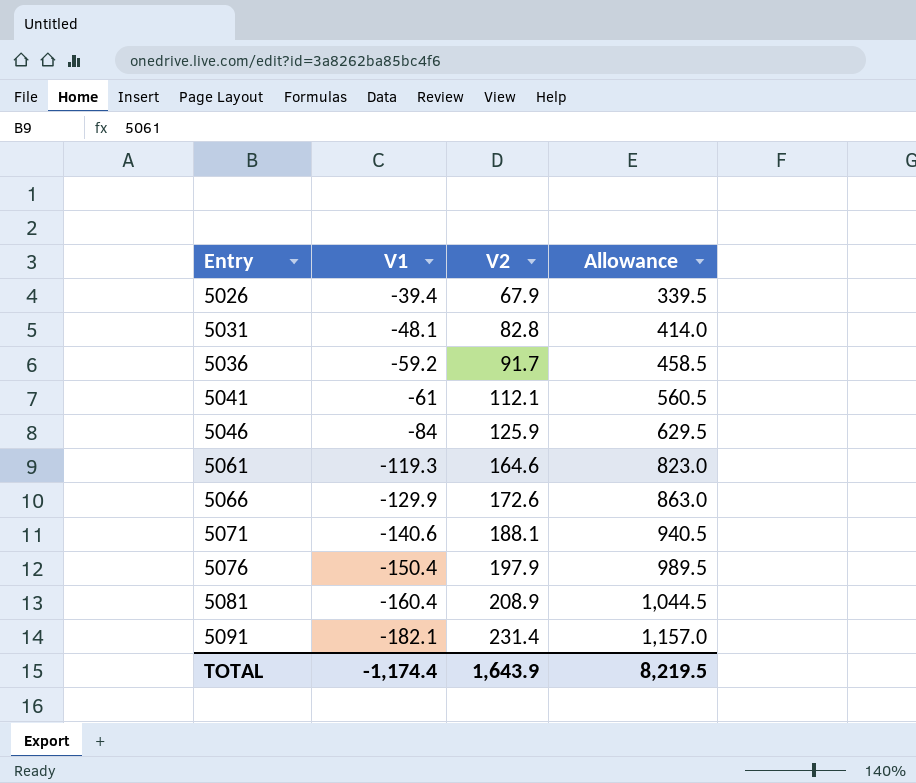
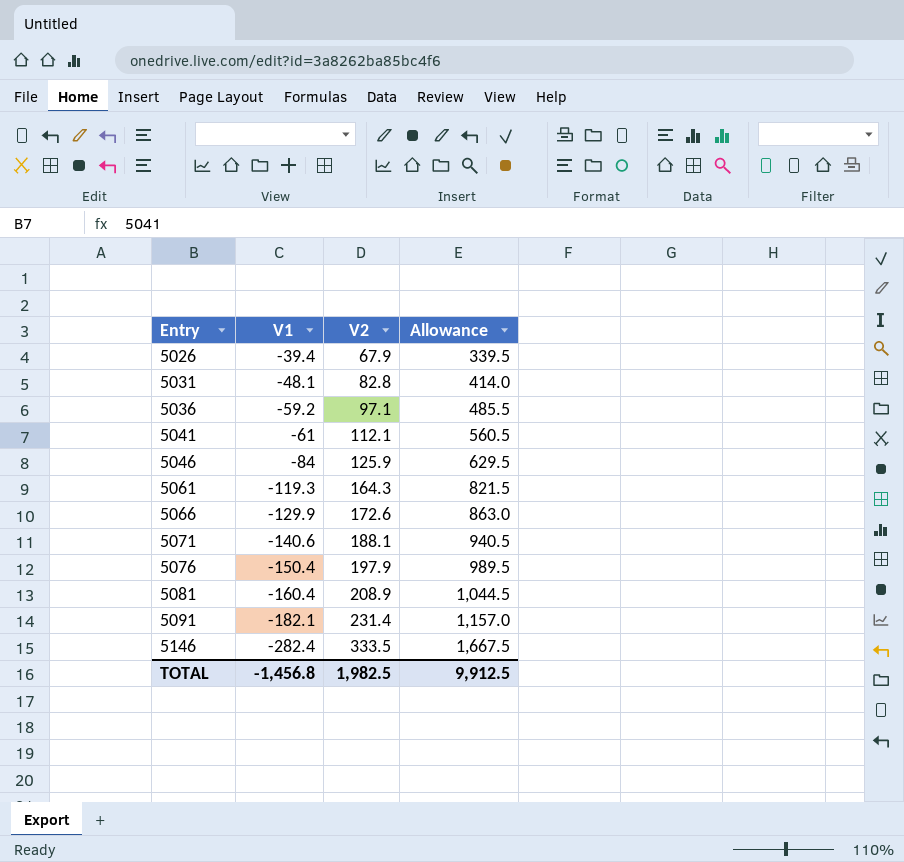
5036 | V2: 91.7 -> 97.1
5036 | Allowance: 458.5 -> 485.5
5061 | V2: 164.6 -> 164.3
5061 | Allowance: 823.0 -> 821.5
row 5146: none -> -282.4 | 333.5 | 1,667.5
TOTAL | V1: -1,174.4 -> -1,456.8
TOTAL | V2: 1,643.9 -> 1,982.5
TOTAL | Allowance: 8,219.5 -> 9,912.5

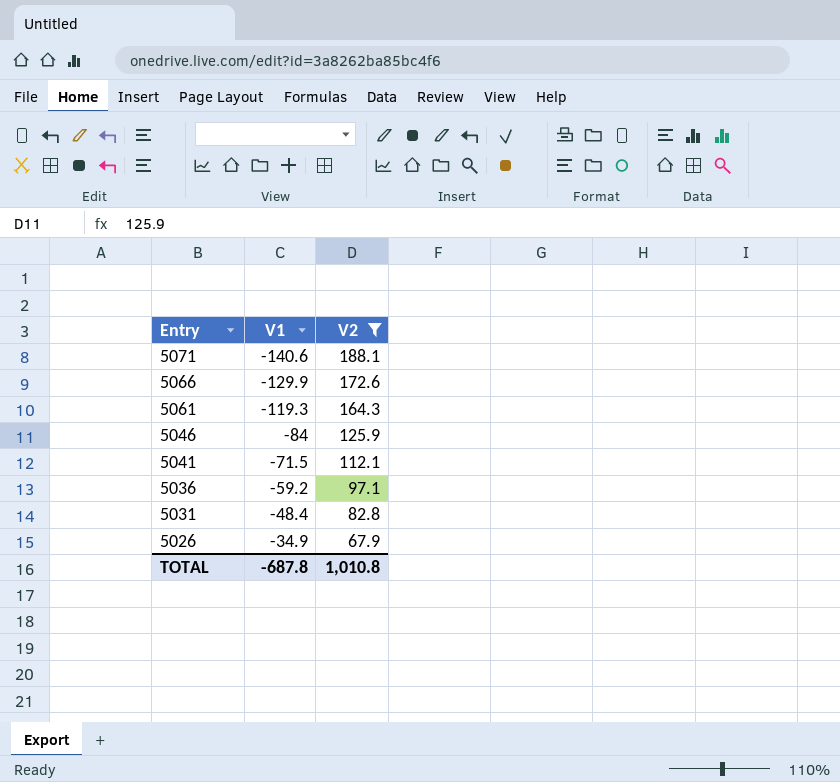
filter: none -> V2 <= 188.1
row order: Entry ascending -> Entry descending
column Allowance | formula: [V2] * 5 -> none
5041 | V1: -61 -> -71.5
5031 | V1: -48.1 -> -48.4
5026 | V1: -39.4 -> -34.9
TOTAL | V1: -1,456.8 -> -687.8
TOTAL | V2: 1,982.5 -> 1,010.8

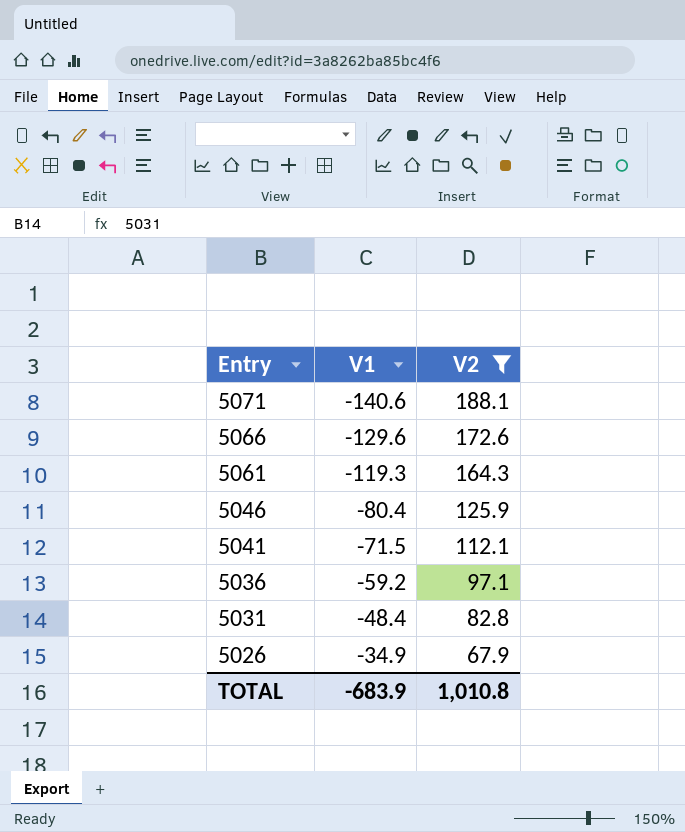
5066 | V1: -129.9 -> -129.6
5046 | V1: -84 -> -80.4
TOTAL | V1: -687.8 -> -683.9

